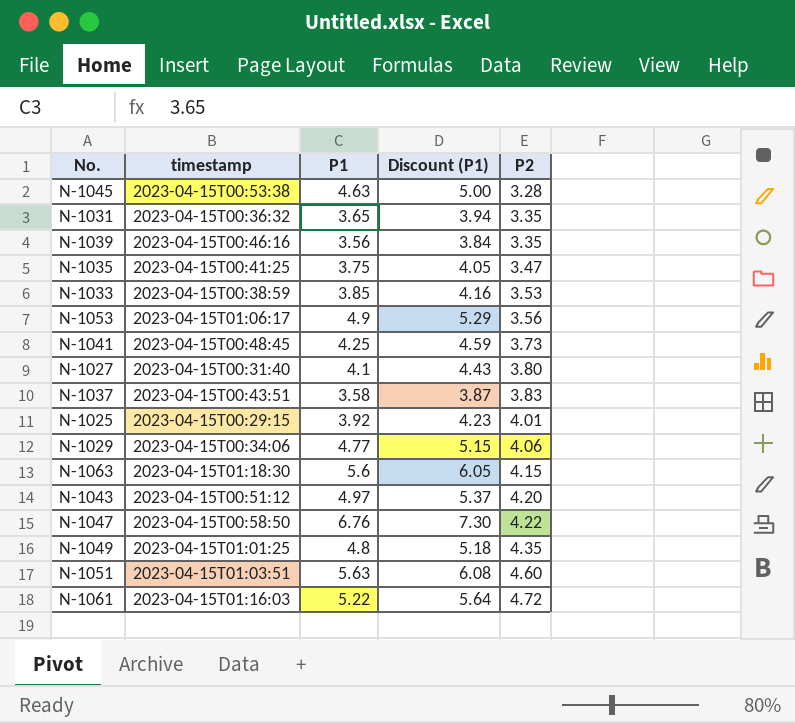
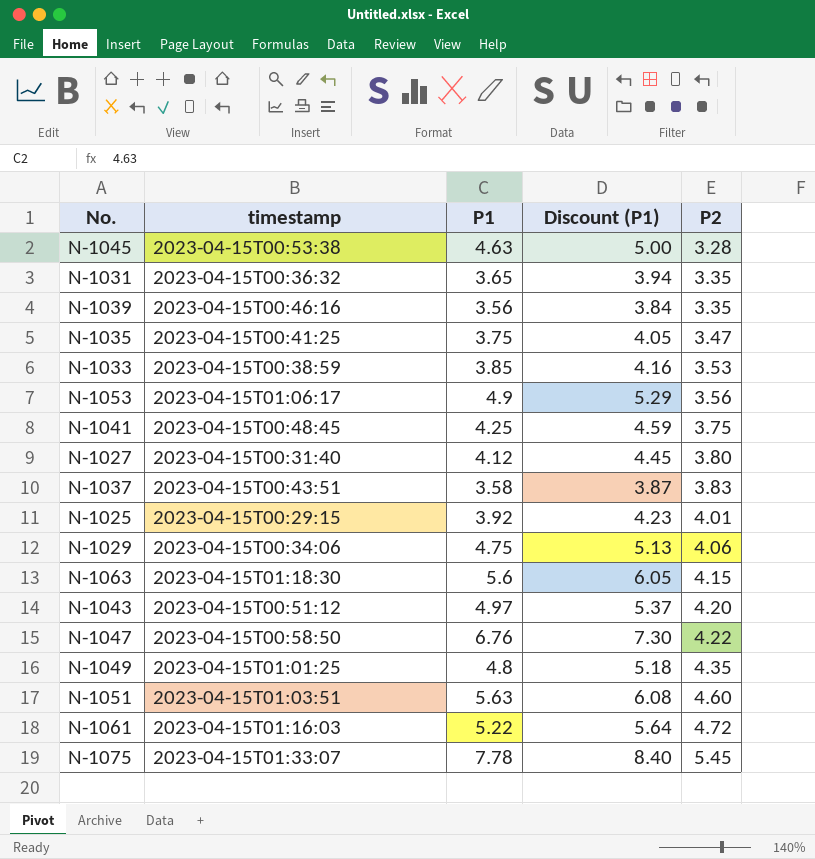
N-1041 | P2: 3.73 -> 3.75
N-1027 | P1: 4.1 -> 4.12
N-1027 | Discount (P1): 4.43 -> 4.45
N-1029 | P1: 4.77 -> 4.75
N-1029 | Discount (P1): 5.15 -> 5.13
row N-1075: none -> 2023-04-15T01:33:07 | 7.78 | 8.40 | 5.45

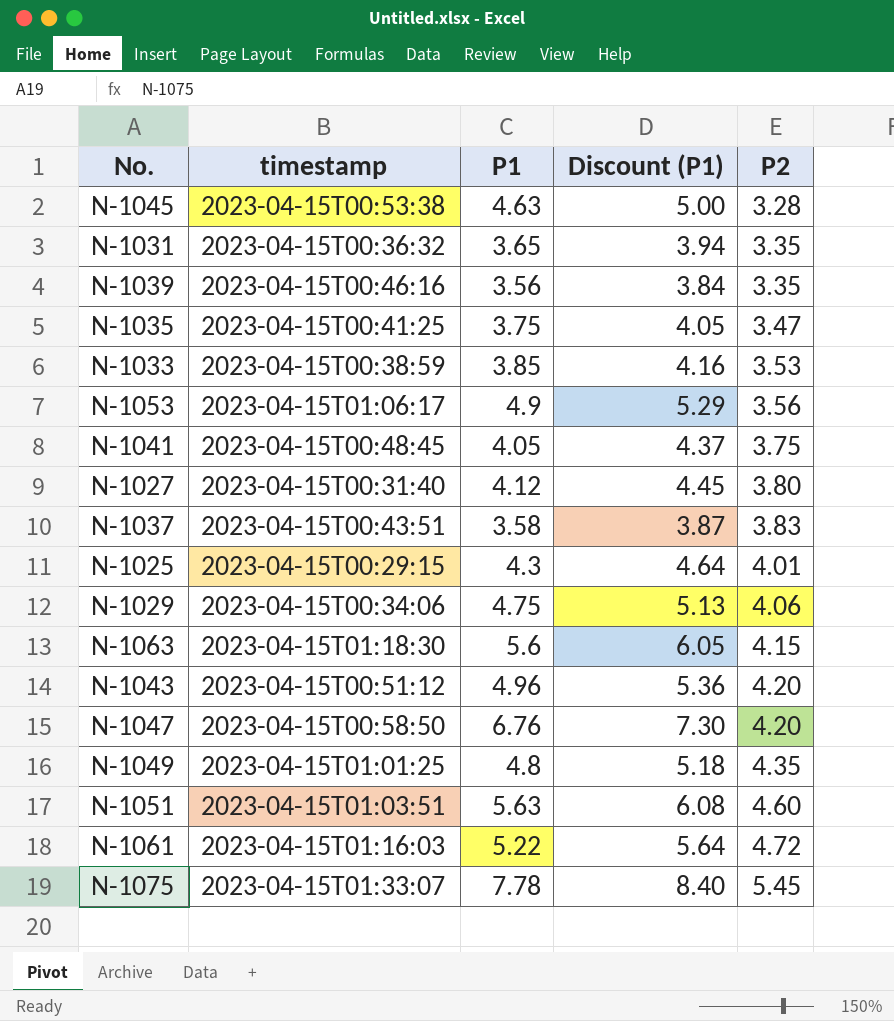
N-1041 | P1: 4.25 -> 4.05
N-1041 | Discount (P1): 4.59 -> 4.37
N-1025 | P1: 3.92 -> 4.3
N-1025 | Discount (P1): 4.23 -> 4.64
N-1043 | P1: 4.97 -> 4.96
N-1043 | Discount (P1): 5.37 -> 5.36
N-1047 | P2: 4.22 -> 4.20

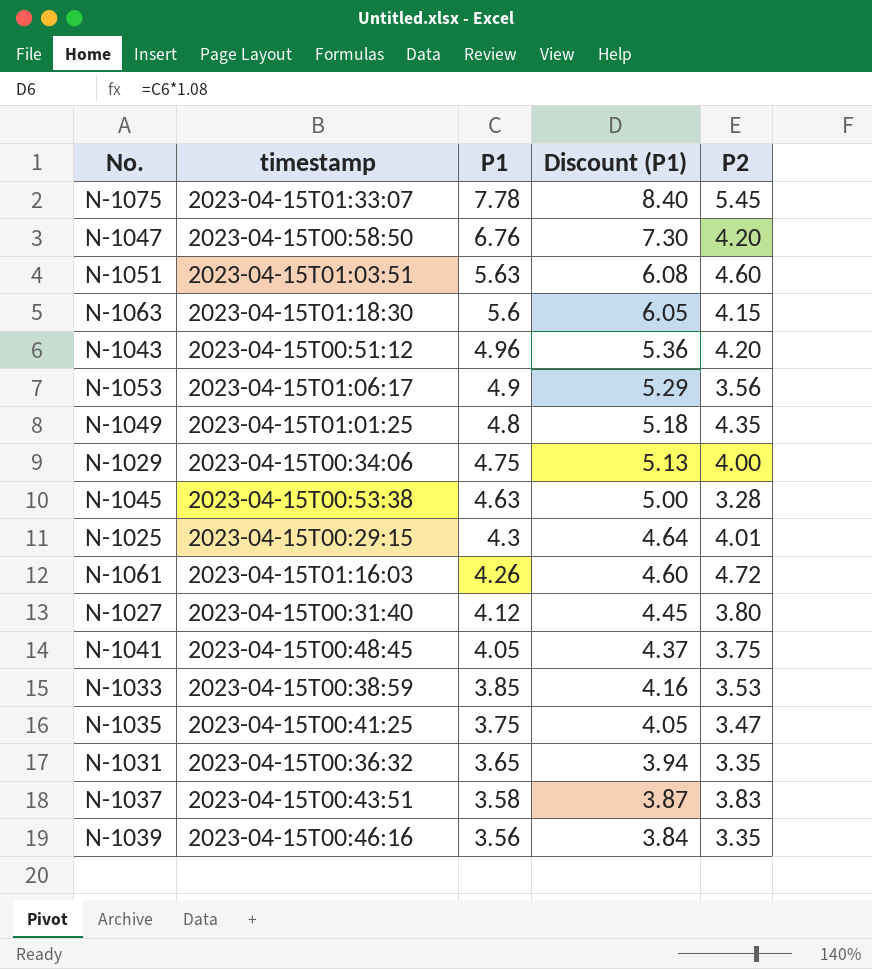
row order: P2 ascending -> P1 descending
N-1029 | P2: 4.06 -> 4.00
N-1061 | P1: 5.22 -> 4.26
N-1061 | Discount (P1): 5.64 -> 4.60

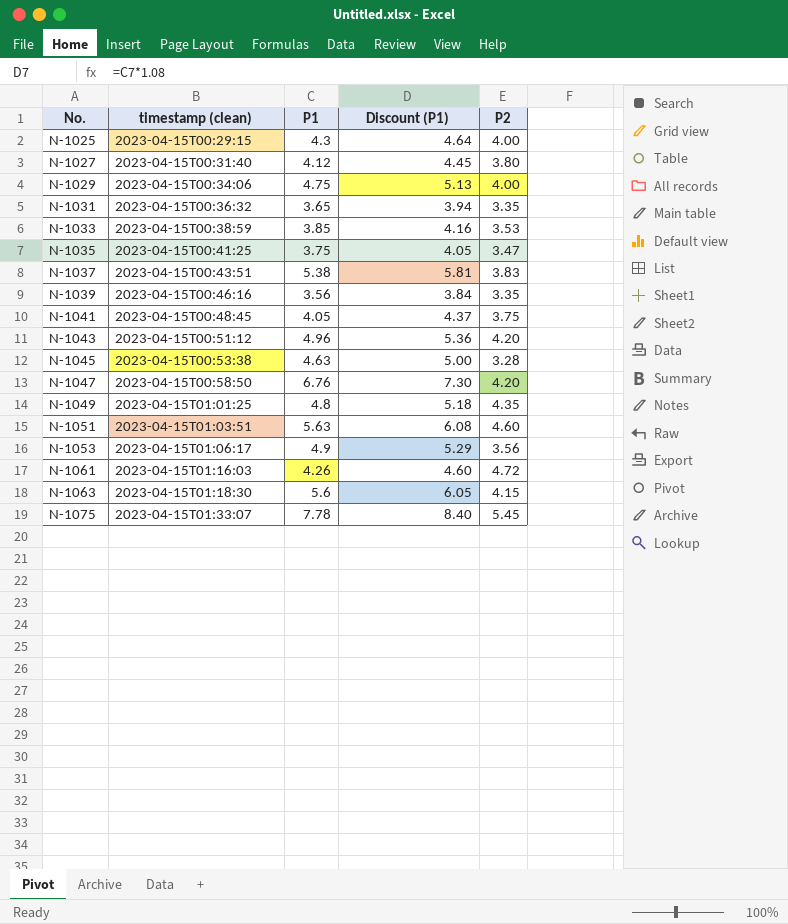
row order: P1 descending -> No. ascending
column name: timestamp -> timestamp (clean)
N-1025 | P2: 4.01 -> 4.00
N-1037 | P1: 3.58 -> 5.38
N-1037 | Discount (P1): 3.87 -> 5.81

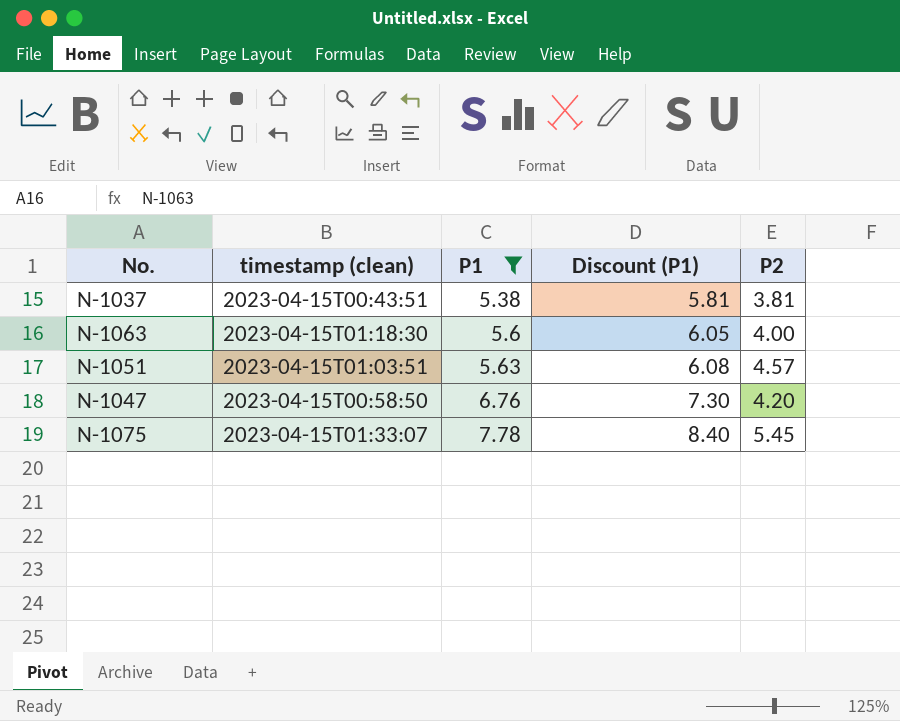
filter: none -> P1 >= 5.38
row order: No. ascending -> P1 ascending
N-1037 | P2: 3.83 -> 3.81
N-1063 | P2: 4.15 -> 4.00
N-1051 | P2: 4.60 -> 4.57

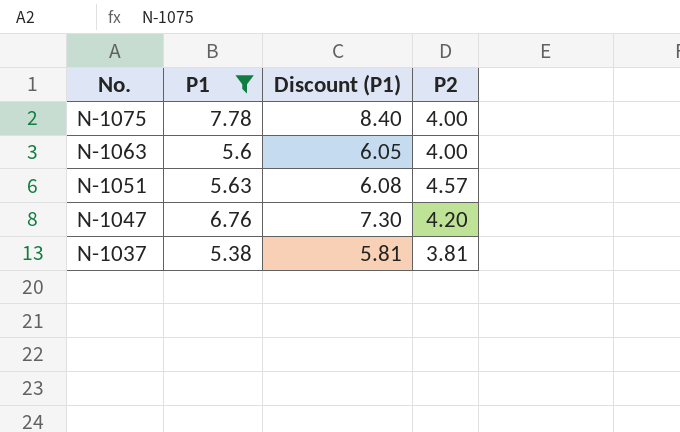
row order: P1 ascending -> No. descending
column timestamp (clean) | position: 2 -> none
N-1075 | P2: 5.45 -> 4.00

